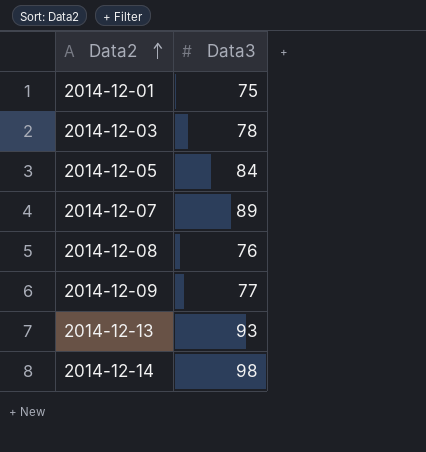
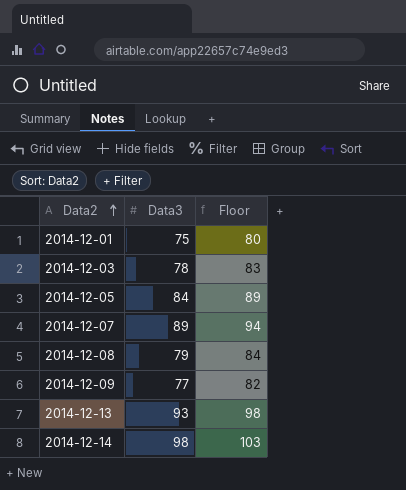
column Floor | formula: none -> [Data3] + 5
2014-12-08 | Data3: 76 -> 79

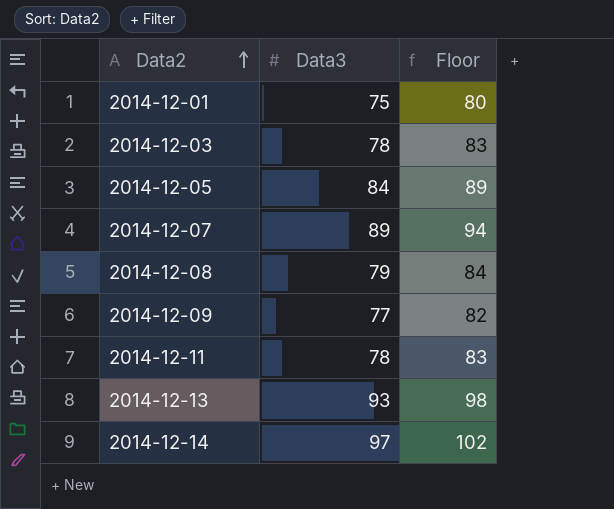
row 2014-12-11: none -> 78 | 83
2014-12-14 | Data3: 98 -> 97
2014-12-14 | Floor: 103 -> 102

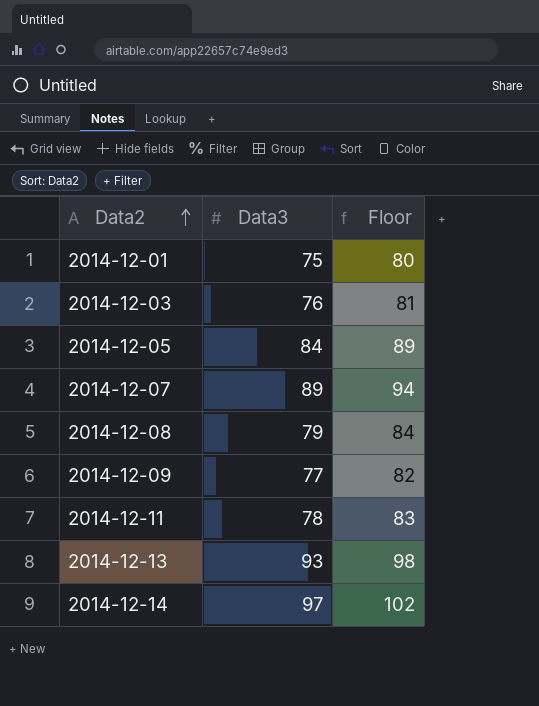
2014-12-03 | Data3: 78 -> 76
2014-12-03 | Floor: 83 -> 81

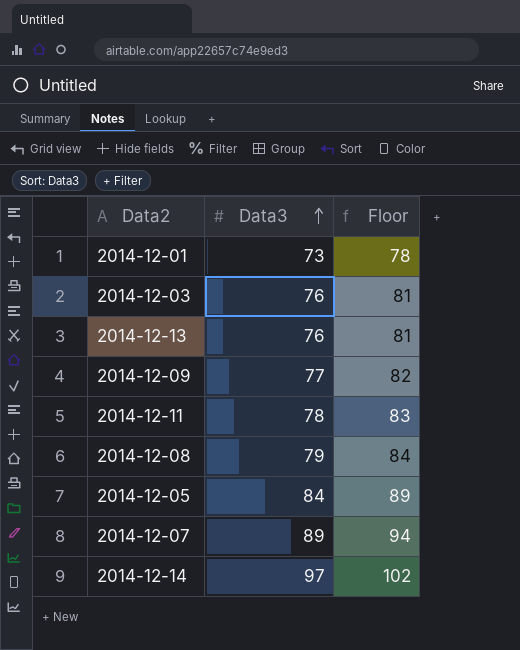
row order: Data2 ascending -> Data3 ascending
2014-12-01 | Data3: 75 -> 73
2014-12-01 | Floor: 80 -> 78
2014-12-13 | Data3: 93 -> 76
2014-12-13 | Floor: 98 -> 81

